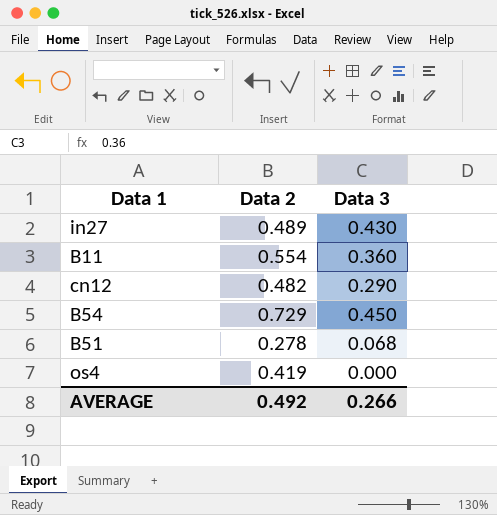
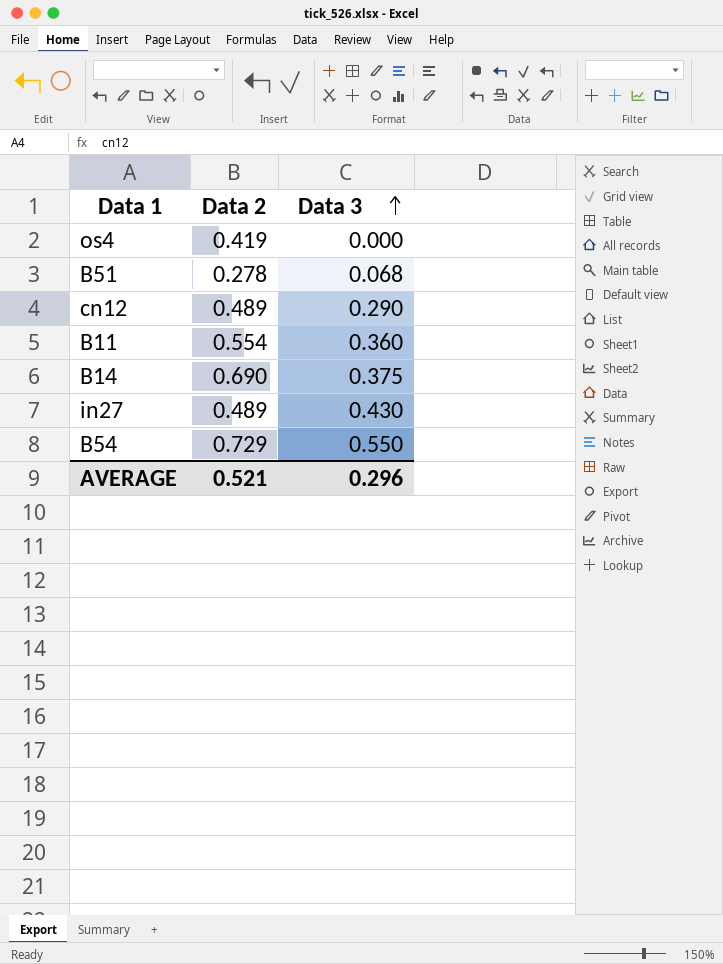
row order: none -> Data 3 ascending
cn12 | Data 2: 0.482 -> 0.489
row B14: none -> 0.690 | 0.375
B54 | Data 3: 0.450 -> 0.550
AVERAGE | Data 2: 0.492 -> 0.521
AVERAGE | Data 3: 0.266 -> 0.296

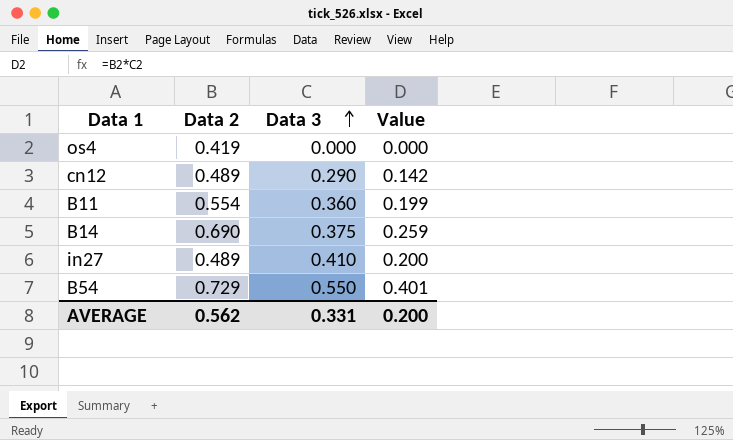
column Value | formula: none -> [Data 2] * [Data 3]
row B51: 0.278 | 0.068 -> none
in27 | Data 3: 0.430 -> 0.410
AVERAGE | Data 2: 0.521 -> 0.562
AVERAGE | Data 3: 0.296 -> 0.331

